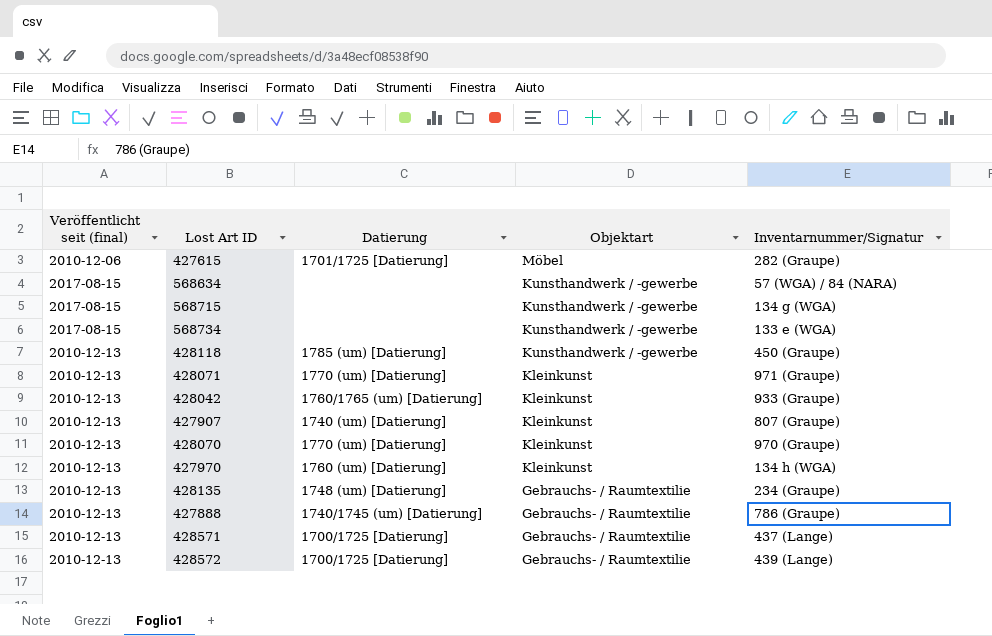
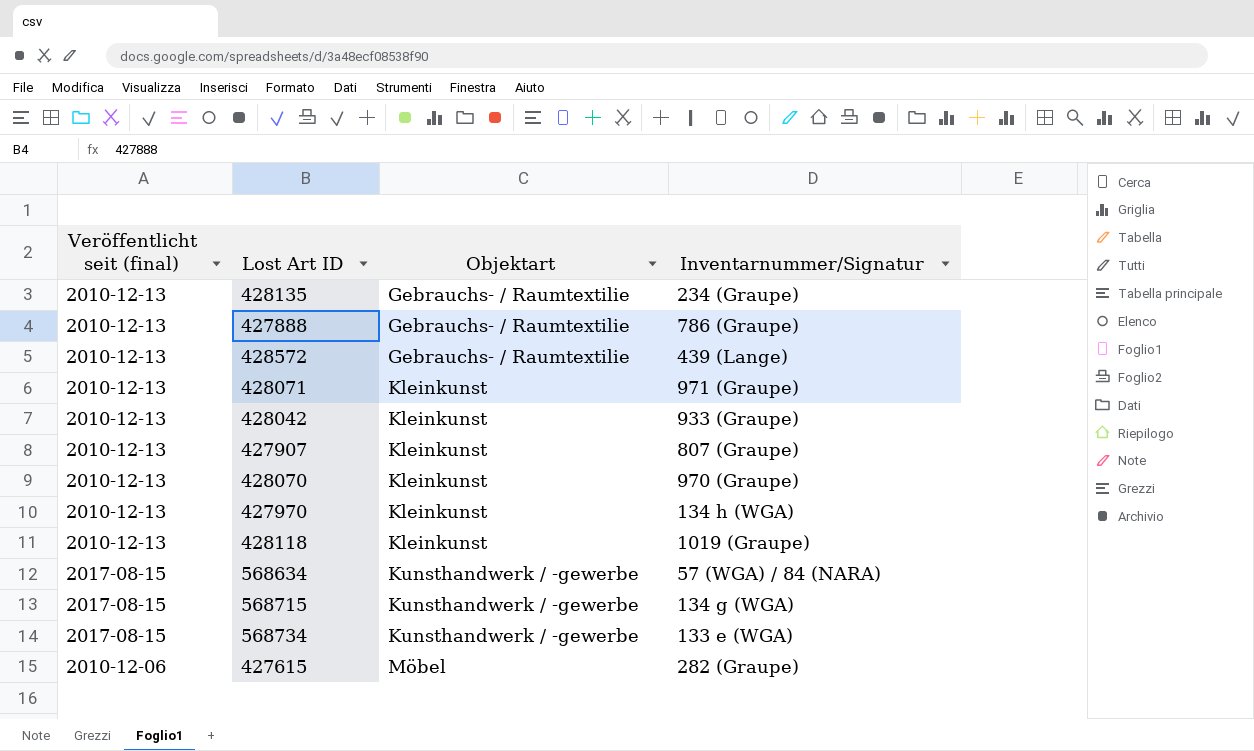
row order: Objektart descending -> Objektart ascending
column Datierung | position: 3 -> none
row 428571: 2010-12-13 | 1700/1725 [Datierung] | Gebrauchs- / Raumtextilie | 437 (Lange) -> none
428118 | Objektart: Kunsthandwerk / -gewerbe -> Kleinkunst
428118 | Inventarnummer/Signatur: 450 (Graupe) -> 1019 (Graupe)

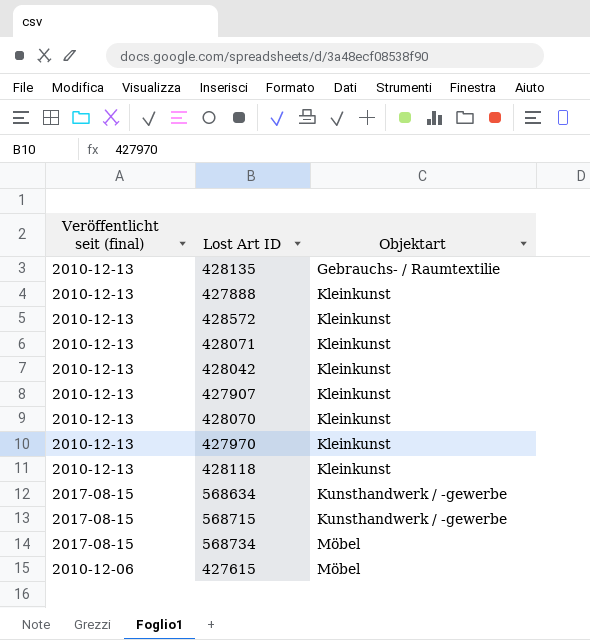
column Inventarnummer/Signatur | position: 4 -> none
427888 | Objektart: Gebrauchs- / Raumtextilie -> Kleinkunst
428572 | Objektart: Gebrauchs- / Raumtextilie -> Kleinkunst
568734 | Objektart: Kunsthandwerk / -gewerbe -> Möbel

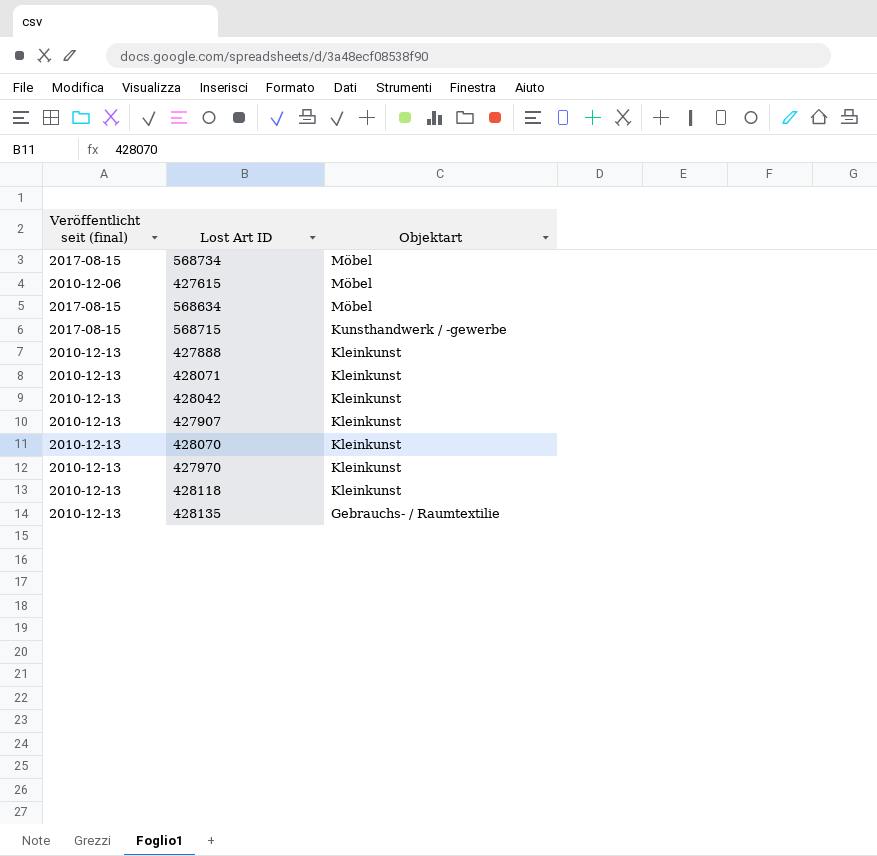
row order: Objektart ascending -> Objektart descending
row 428572: 2010-12-13 | Kleinkunst -> none
568634 | Objektart: Kunsthandwerk / -gewerbe -> Möbel

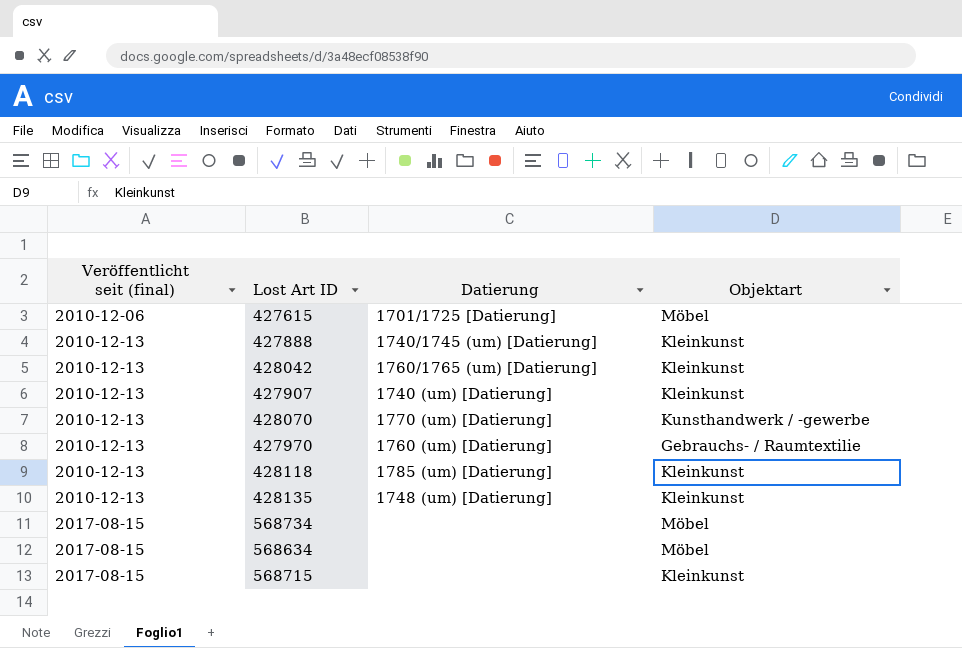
row order: Objektart descending -> Veröffentlicht seit (final) ascending
column Datierung | position: none -> 3
row 428071: 2010-12-13 | Kleinkunst -> none
428070 | Objektart: Kleinkunst -> Kunsthandwerk / -gewerbe
427970 | Objektart: Kleinkunst -> Gebrauchs- / Raumtextilie
428135 | Objektart: Gebrauchs- / Raumtextilie -> Kleinkunst
568715 | Objektart: Kunsthandwerk / -gewerbe -> Kleinkunst

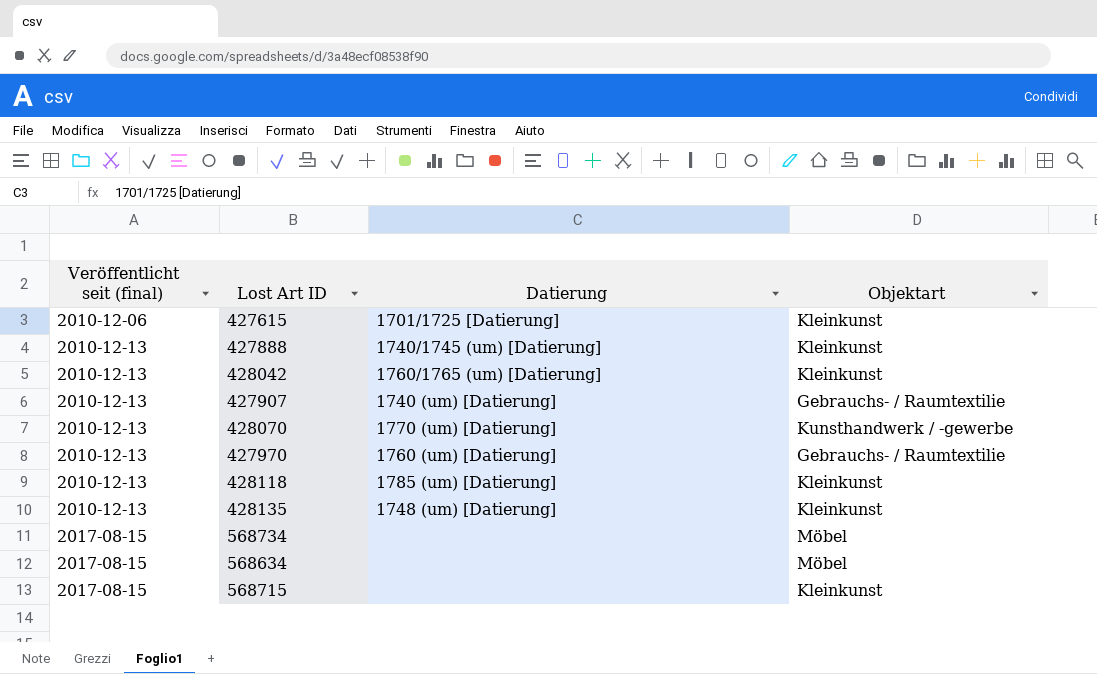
427615 | Objektart: Möbel -> Kleinkunst
427907 | Objektart: Kleinkunst -> Gebrauchs- / Raumtextilie

